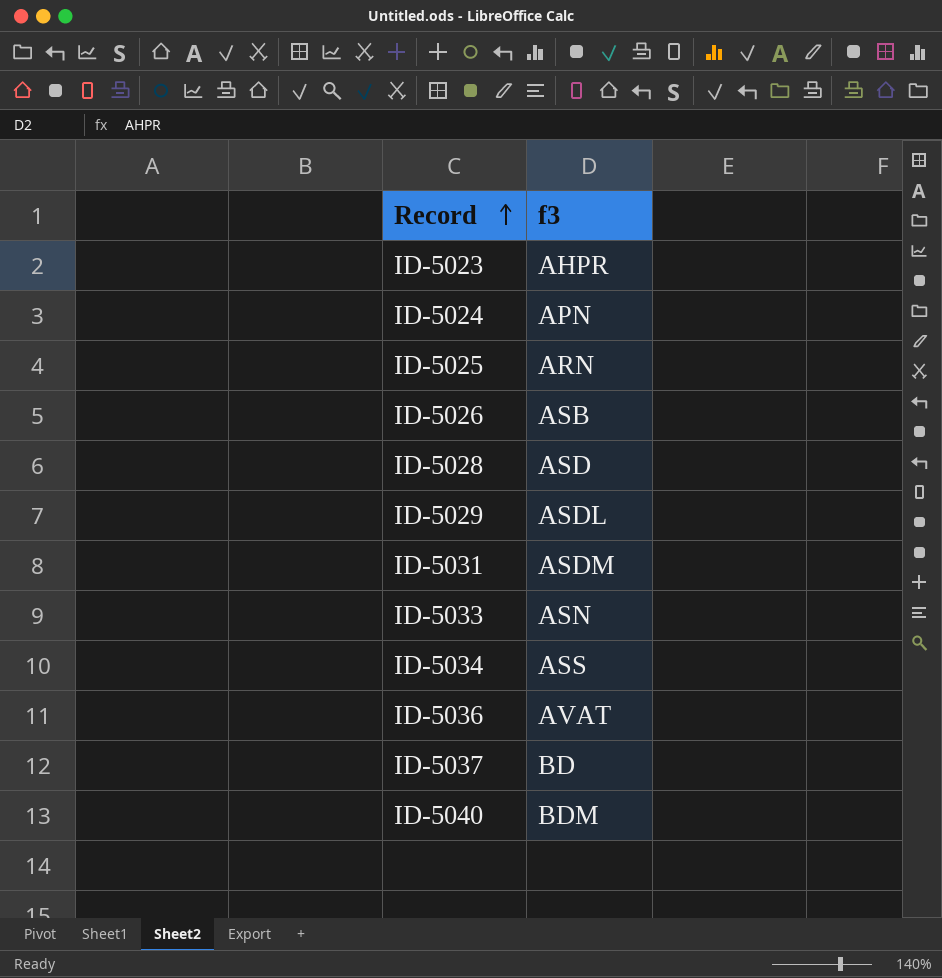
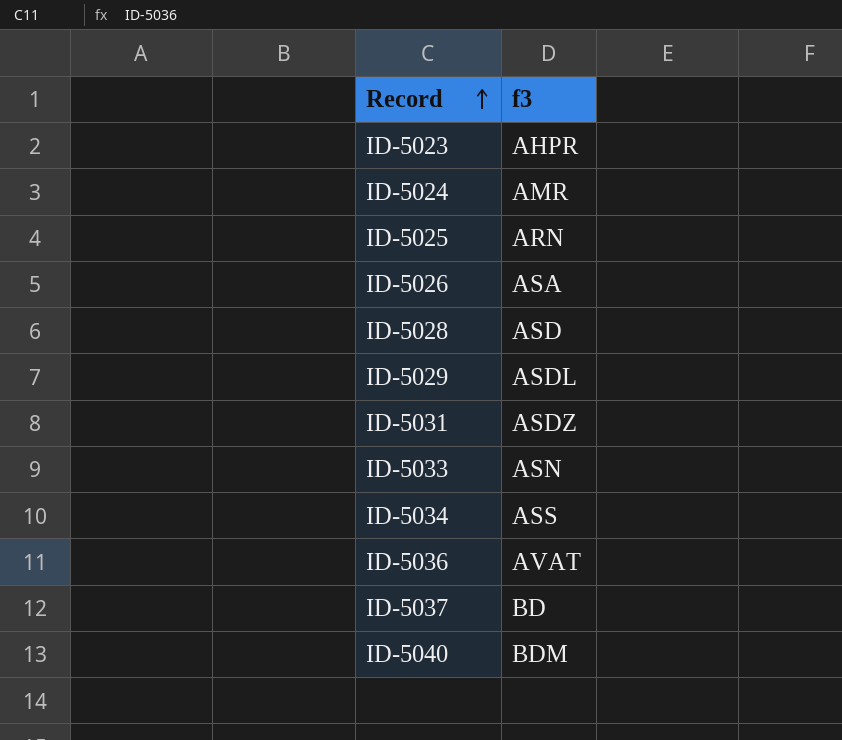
ID-5024 | f3: APN -> AMR
ID-5026 | f3: ASB -> ASA
ID-5031 | f3: ASDM -> ASDZ

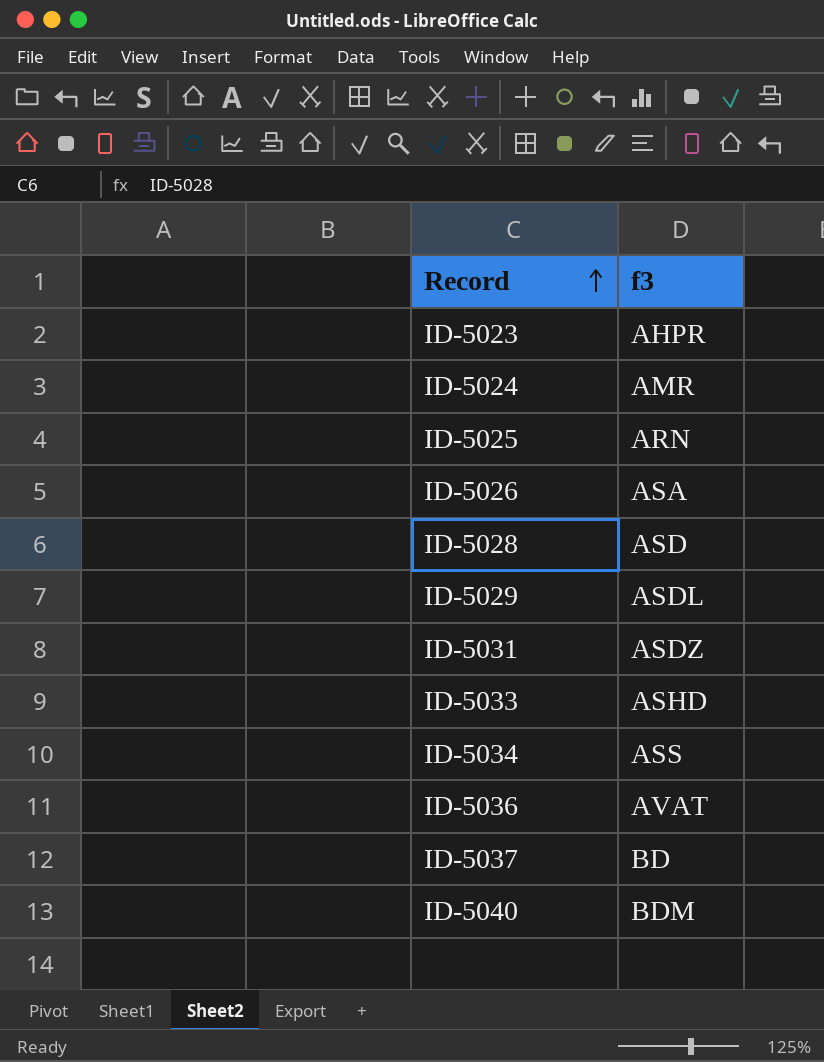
ID-5033 | f3: ASN -> ASHD

